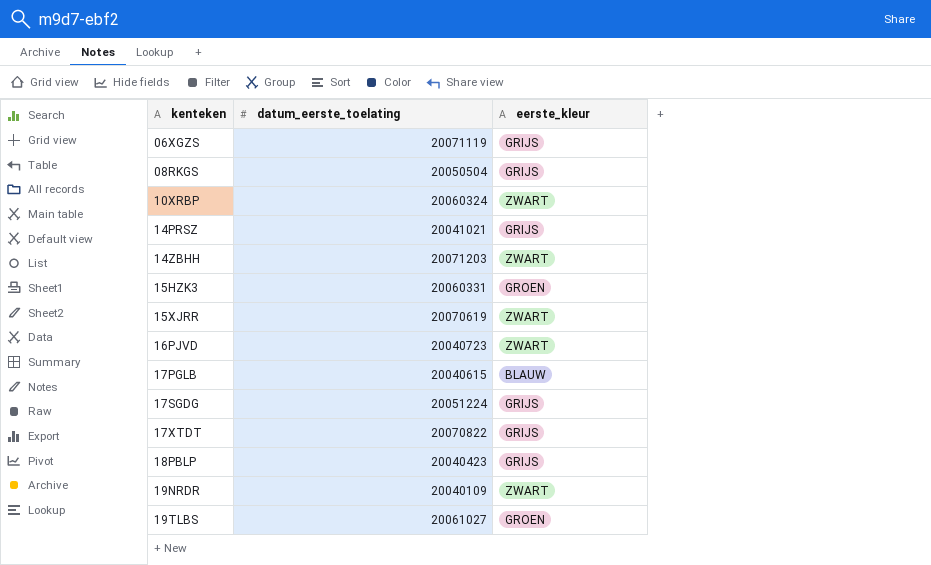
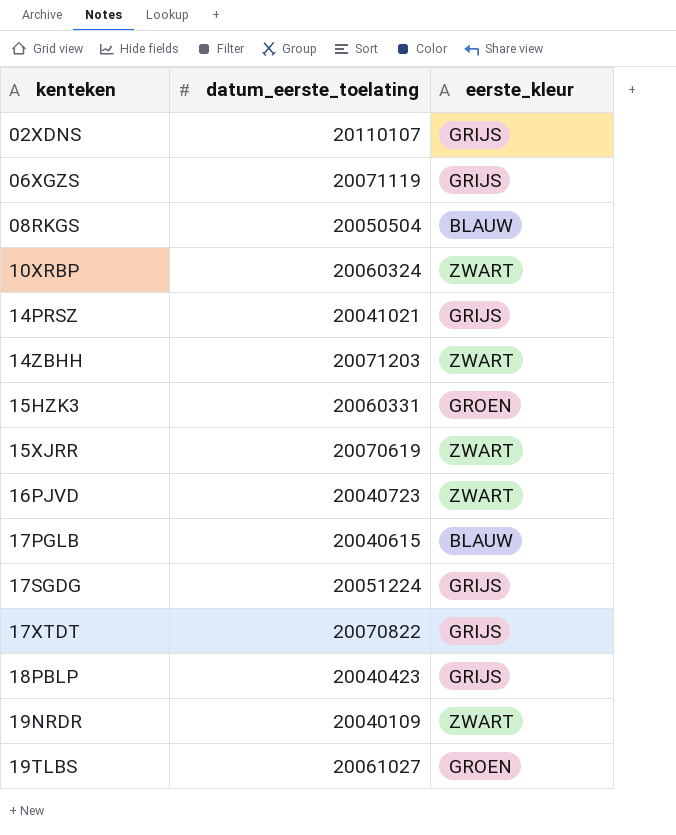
row 02XDNS: none -> 20110107 | GRIJS
08RKGS | eerste_kleur: GRIJS -> BLAUW

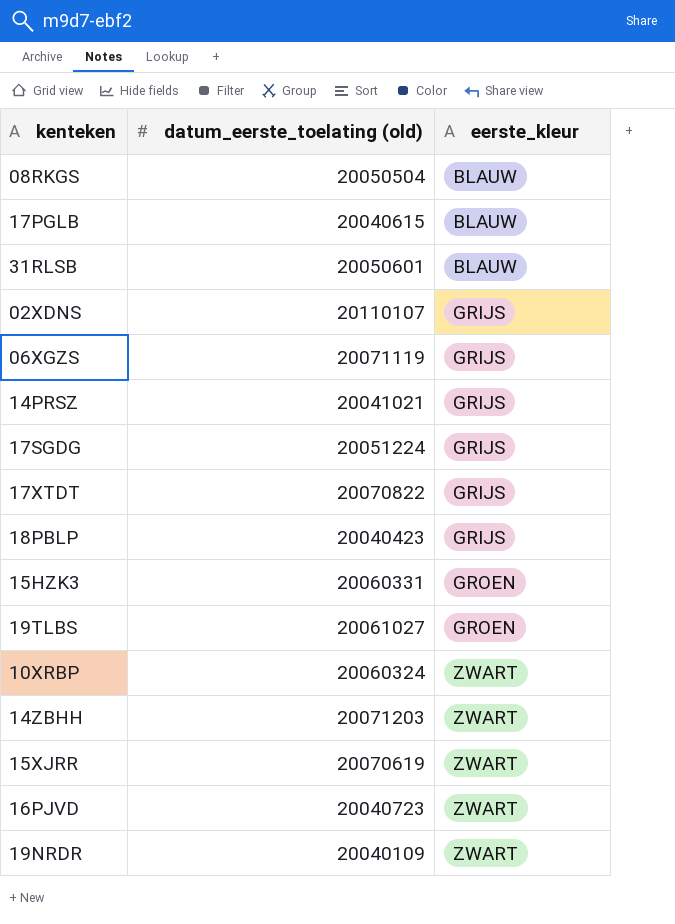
row order: kenteken ascending -> eerste_kleur ascending
column name: datum_eerste_toelating -> datum_eerste_toelating (old)
row 31RLSB: none -> 20050601 | BLAUW

